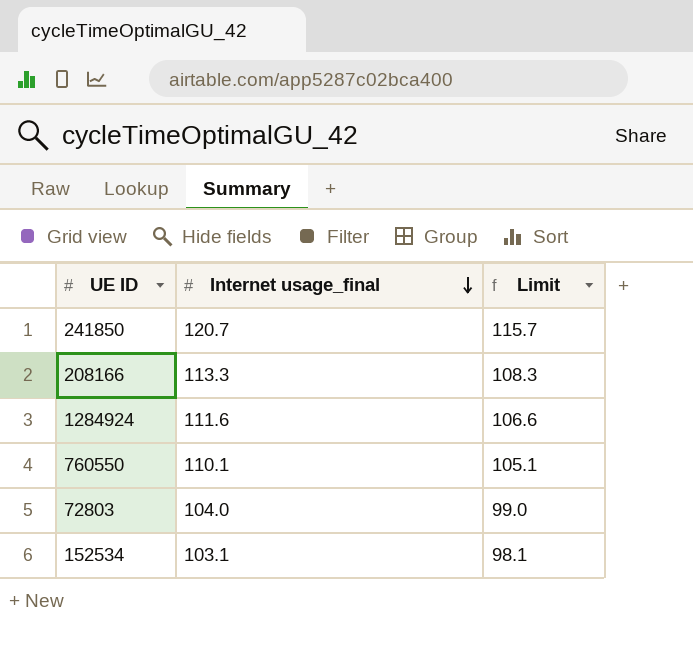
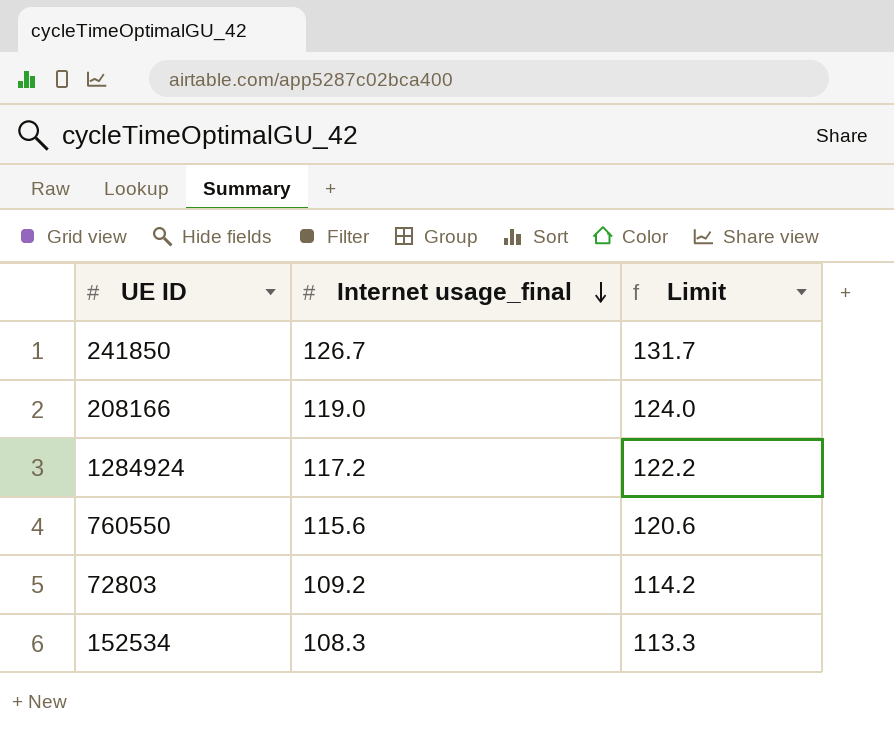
column Limit | formula: [Internet usage_final] - 5 -> [Internet usage_final] + 5
241850 | Internet usage_final: 120.7 -> 126.7
208166 | Internet usage_final: 113.3 -> 119.0
1284924 | Internet usage_final: 111.6 -> 117.2
760550 | Internet usage_final: 110.1 -> 115.6
72803 | Internet usage_final: 104.0 -> 109.2
152534 | Internet usage_final: 103.1 -> 108.3

